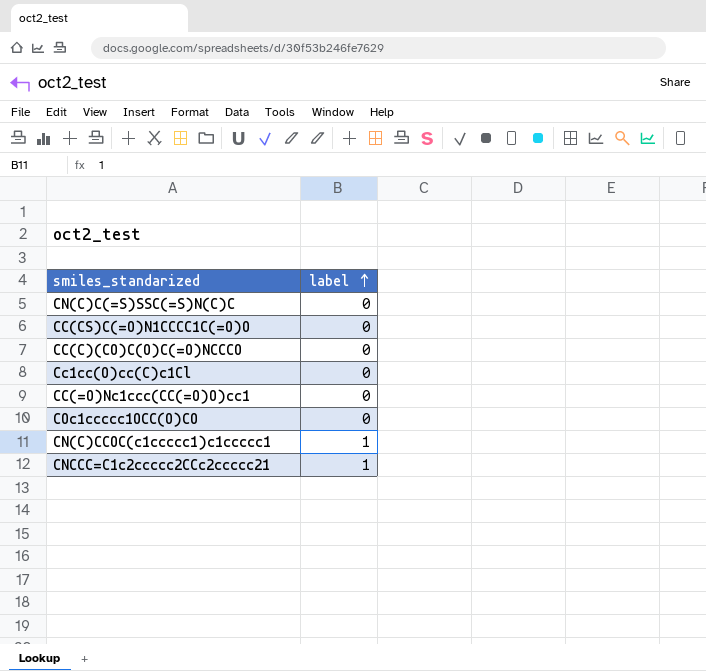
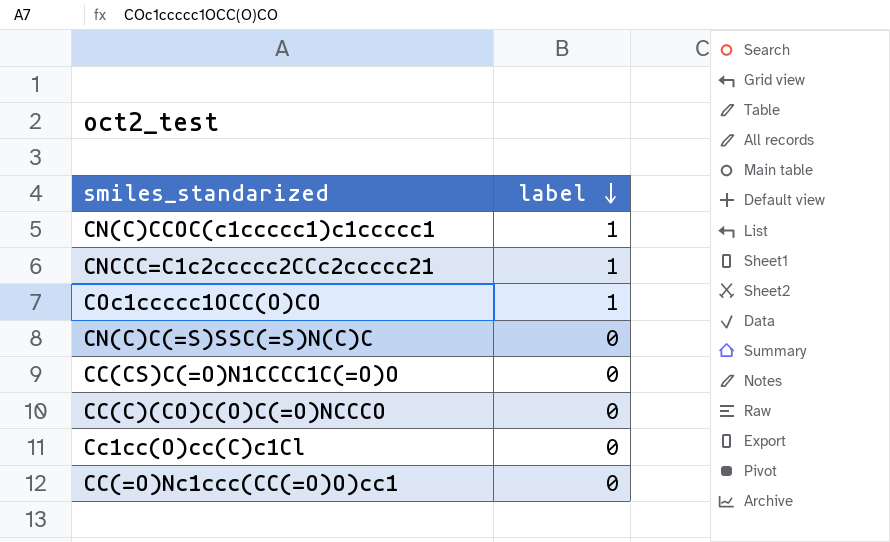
row order: label ascending -> label descending
COc1ccccc1OCC(O)CO | label: 0 -> 1

